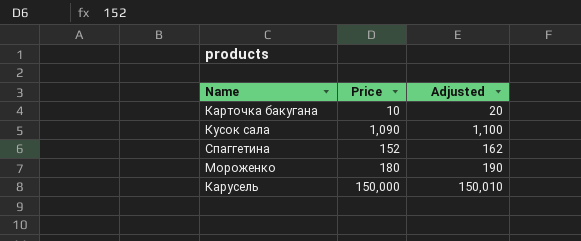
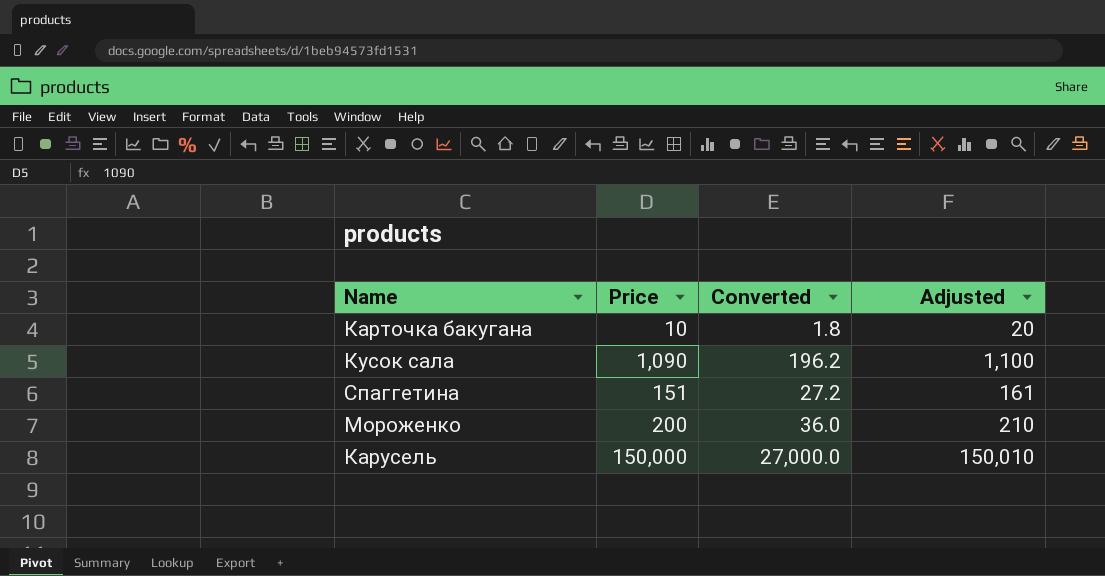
column Converted | formula: none -> [Price] * 0.18
Спаггетина | Price: 152 -> 151
Спаггетина | Adjusted: 162 -> 161
Мороженко | Price: 180 -> 200
Мороженко | Adjusted: 190 -> 210

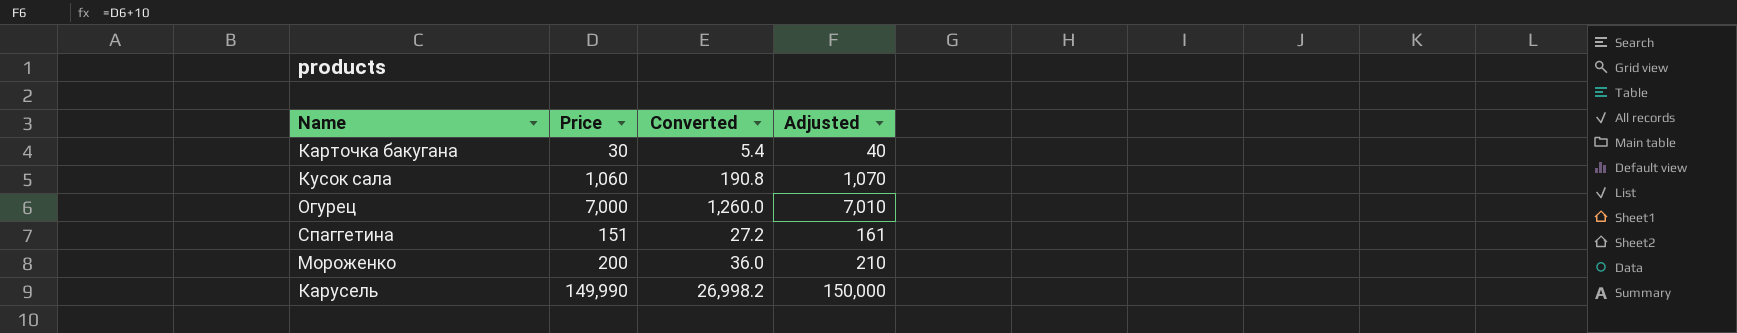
Карточка бакугана | Price: 10 -> 30
Карточка бакугана | Converted: 1.8 -> 5.4
Карточка бакугана | Adjusted: 20 -> 40
Кусок сала | Price: 1,090 -> 1,060
Кусок сала | Converted: 196.2 -> 190.8
Кусок сала | Adjusted: 1,100 -> 1,070
row Огурец: none -> 7,000 | 1,260.0 | 7,010
Карусель | Price: 150,000 -> 149,990
Карусель | Converted: 27,000.0 -> 26,998.2
Карусель | Adjusted: 150,010 -> 150,000

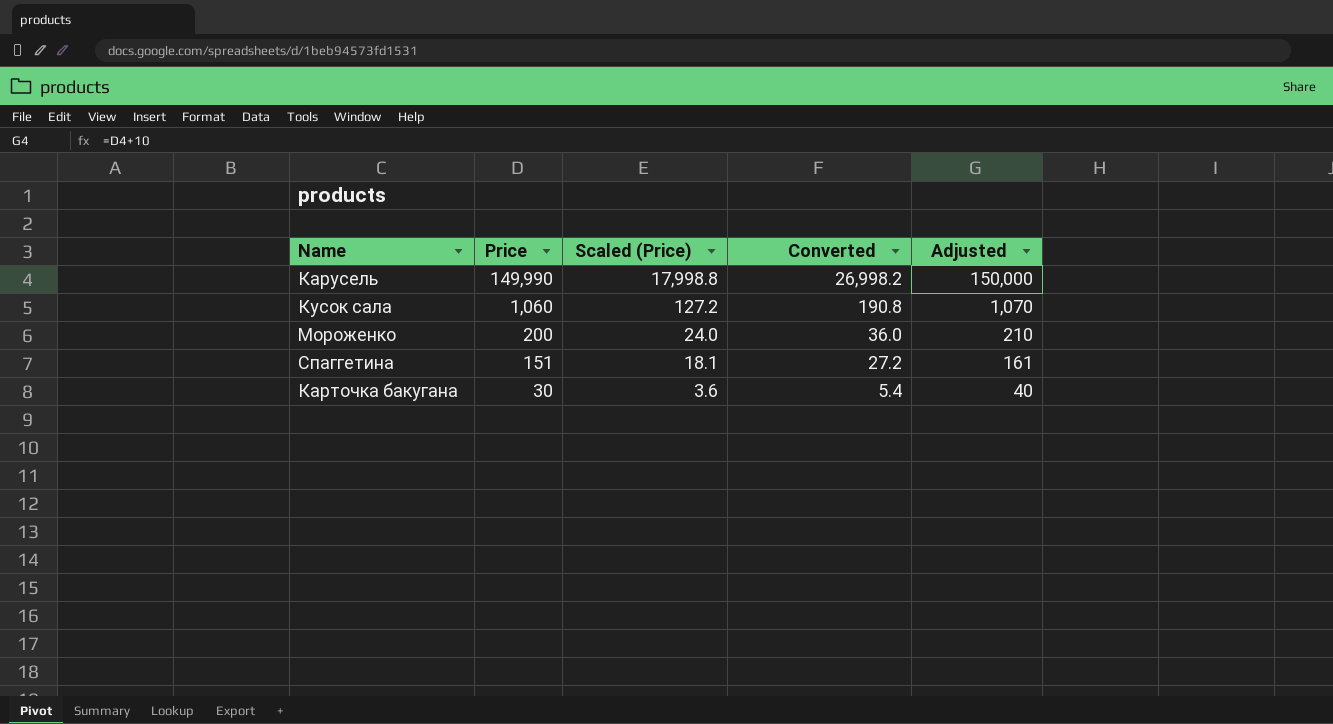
row order: none -> Price descending
column Scaled (Price) | formula: none -> [Price] * 0.12
row Огурец: 7,000 | 1,260.0 | 7,010 -> none

